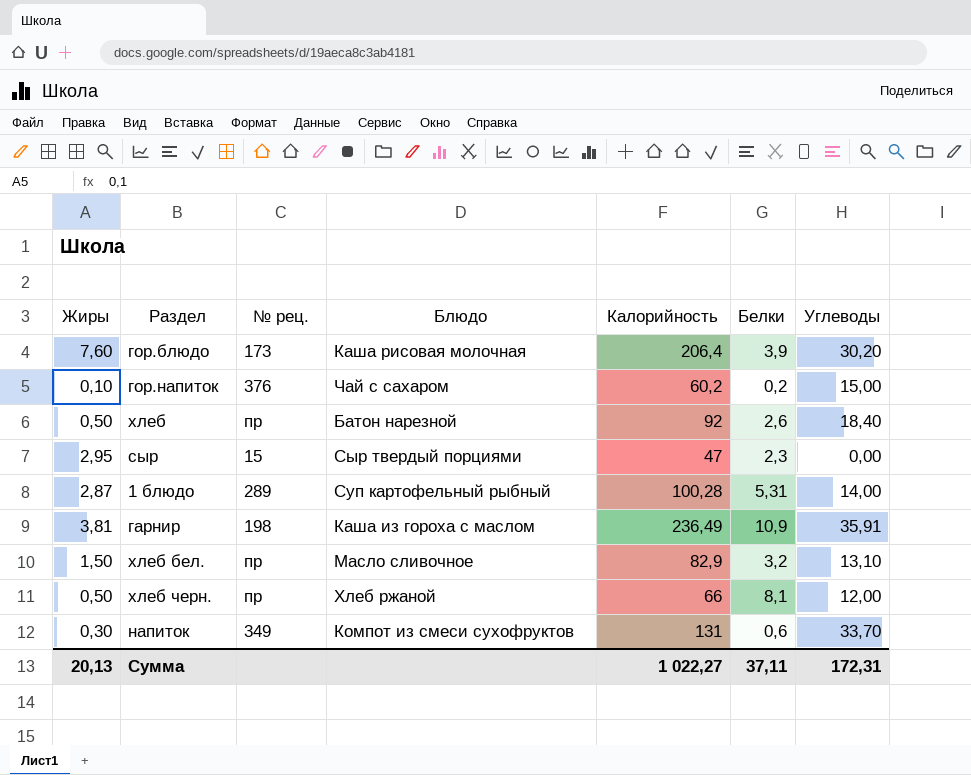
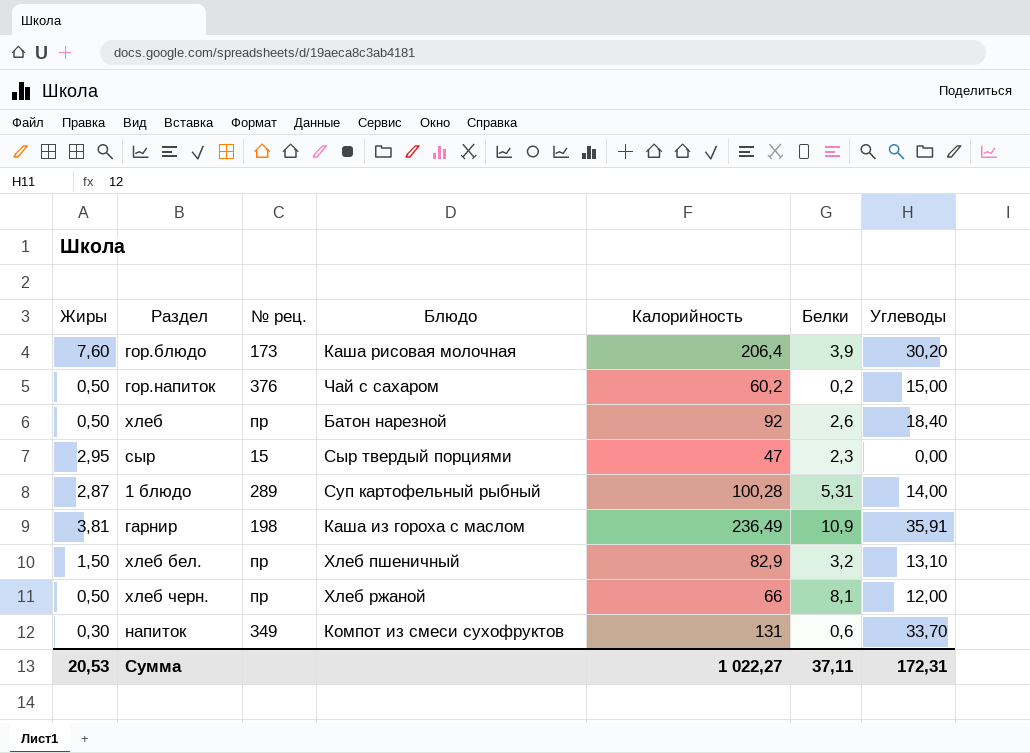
гор.напиток | Жиры: 0,10 -> 0,50
хлеб бел. | Блюдо: Масло сливочное -> Хлеб пшеничный
Сумма | Жиры: 20,13 -> 20,53

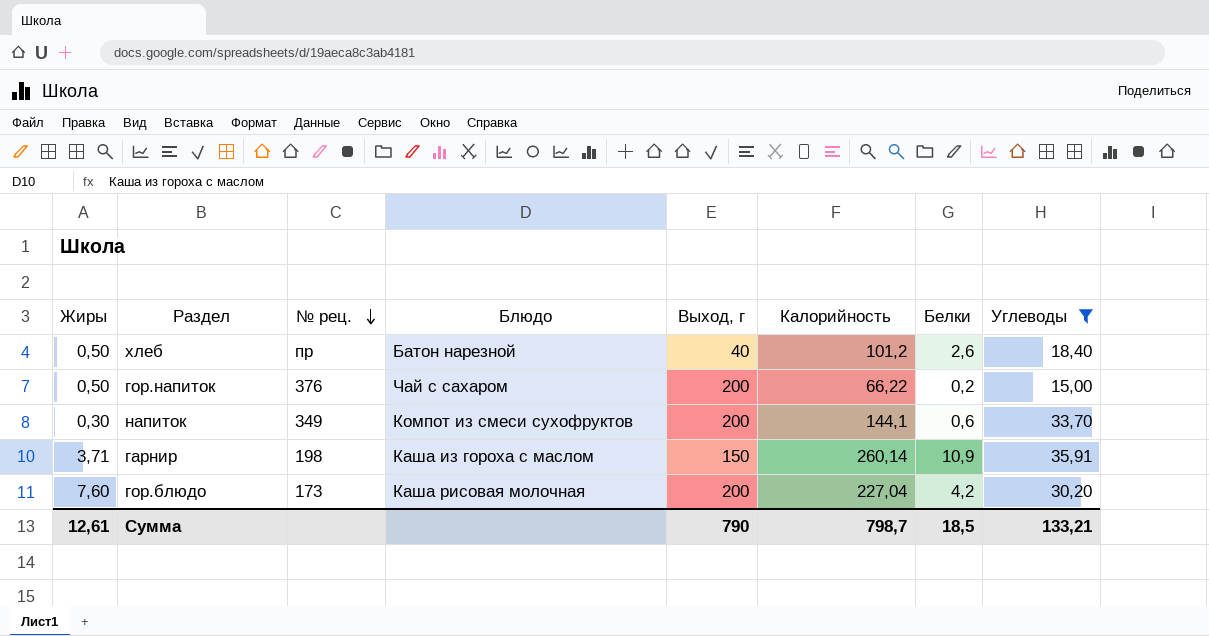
filter: none -> Углеводы >= 15,00
row order: none -> № рец. descending
column Выход, г | position: none -> 5
хлеб | Калорийность: 92 -> 101,2
гор.напиток | Калорийность: 60,2 -> 66,22
напиток | Калорийность: 131 -> 144,1
гарнир | Жиры: 3,81 -> 3,71
гарнир | Калорийность: 236,49 -> 260,14
гор.блюдо | Калорийность: 206,4 -> 227,04
гор.блюдо | Белки: 3,9 -> 4,2
Сумма | Жиры: 20,53 -> 12,61
Сумма | Калорийность: 1 022,27 -> 798,7
Сумма | Белки: 37,11 -> 18,5
Сумма | Углеводы: 172,31 -> 133,21

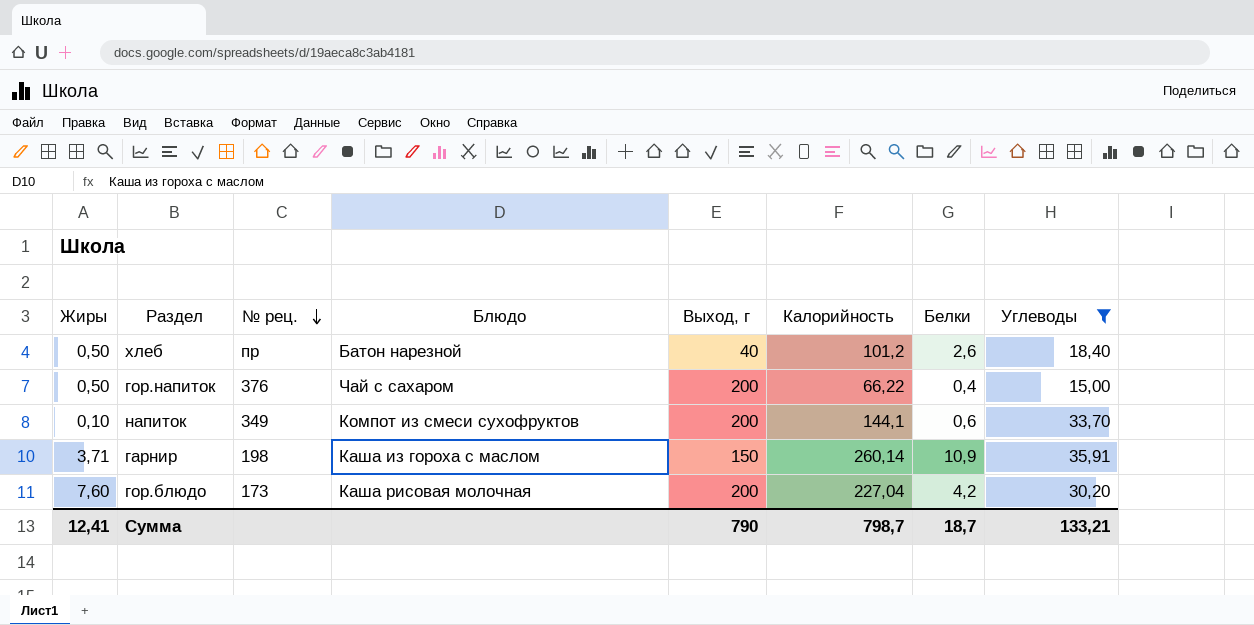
гор.напиток | Белки: 0,2 -> 0,4
напиток | Жиры: 0,30 -> 0,10
Сумма | Жиры: 12,61 -> 12,41
Сумма | Белки: 18,5 -> 18,7

